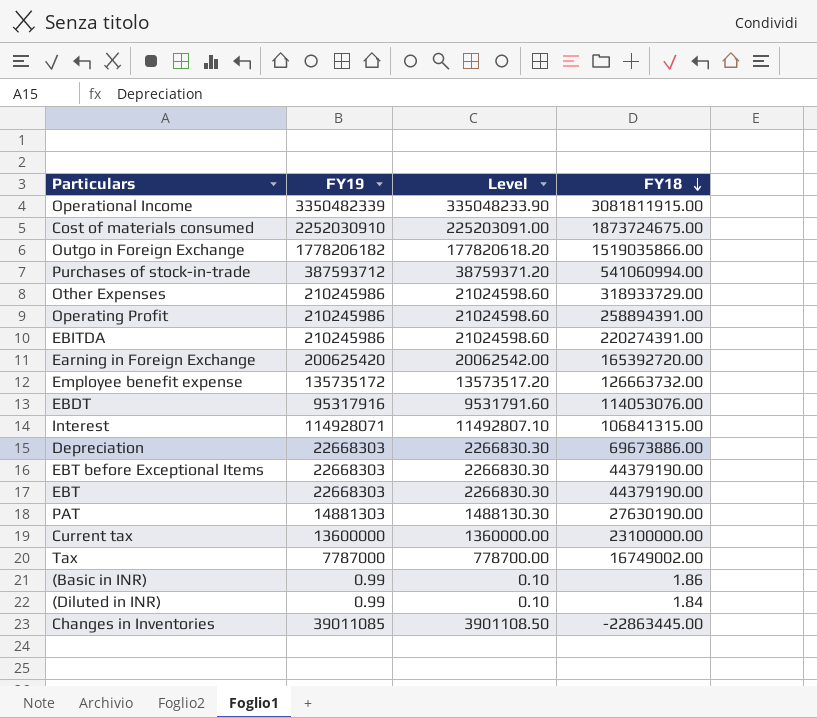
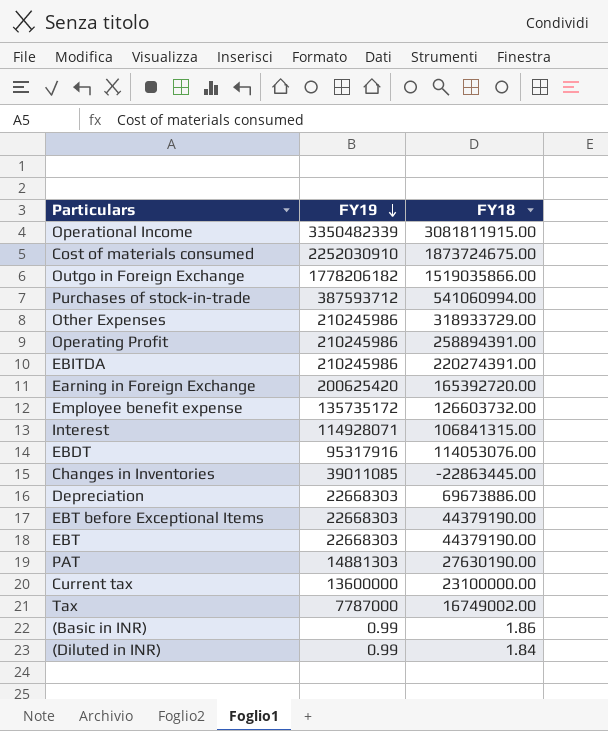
row order: FY18 descending -> FY19 descending
column Level | formula: [FY19] * 0.1 -> none
Employee benefit expense | FY18: 126663732.00 -> 126603732.00

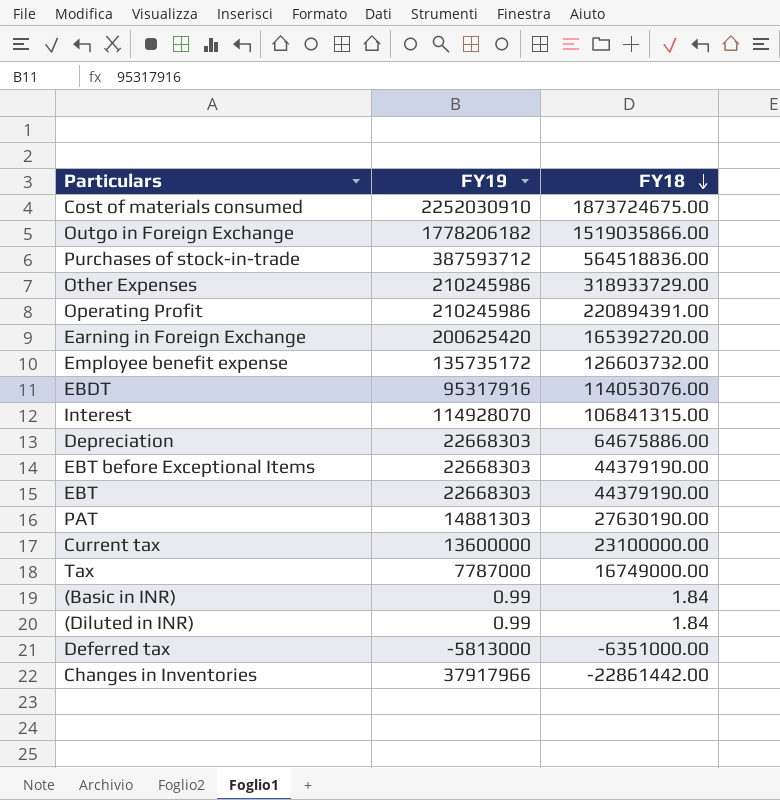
row order: FY19 descending -> FY18 descending
row Operational Income: 3350482339 | 3081811915.00 -> none
row EBITDA: 210245986 | 220274391.00 -> none
Purchases of stock-in-trade | FY18: 541060994.00 -> 564518836.00
Operating Profit | FY18: 258894391.00 -> 220894391.00
Interest | FY19: 114928071 -> 114928070
Depreciation | FY18: 69673886.00 -> 64675886.00
Tax | FY18: 16749002.00 -> 16749000.00
(Basic in INR) | FY18: 1.86 -> 1.84
row Deferred tax: none -> -5813000 | -6351000.00
Changes in Inventories | FY19: 39011085 -> 37917966
Changes in Inventories | FY18: -22863445.00 -> -22861442.00

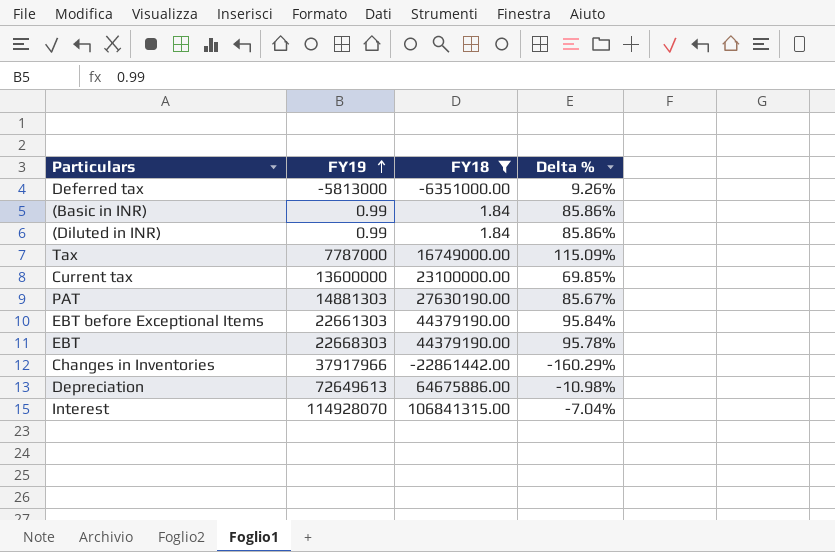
filter: none -> FY18 <= 106841315.00
row order: FY18 descending -> FY19 ascending
column Delta % | formula: none -> ([FY18] - [FY19]) / [FY19]
EBT before Exceptional Items | FY19: 22668303 -> 22661303
Depreciation | FY19: 22668303 -> 72649613

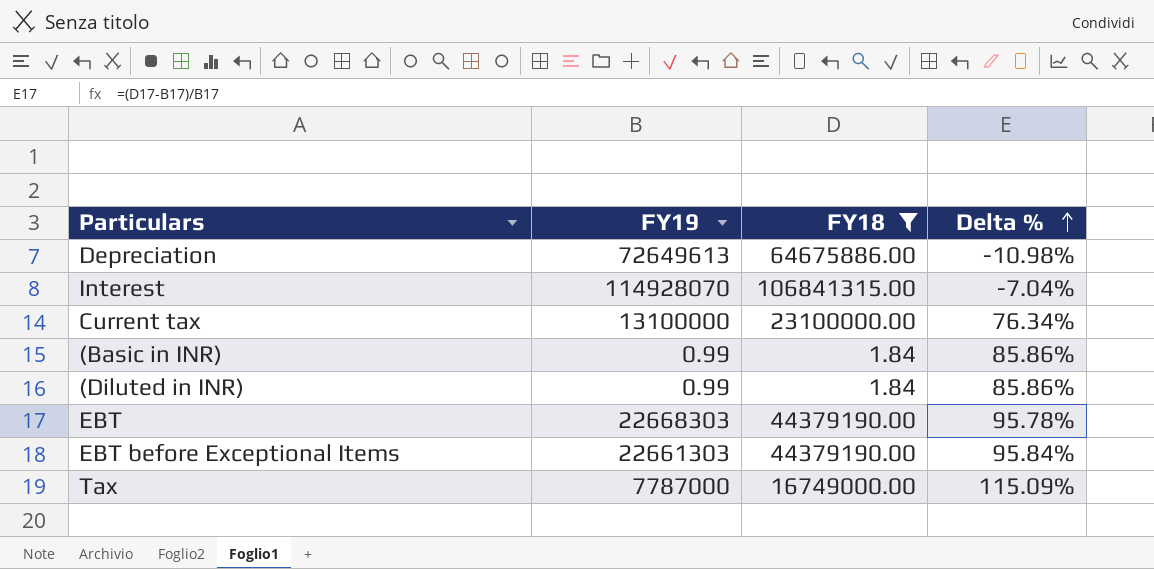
row order: FY19 ascending -> Delta % ascending
row Deferred tax: -5813000 | -6351000.00 | 9.26% -> none
row PAT: 14881303 | 27630190.00 | 85.67% -> none
row Changes in Inventories: 37917966 | -22861442.00 | -160.29% -> none
Current tax | FY19: 13600000 -> 13100000
Current tax | Delta %: 69.85% -> 76.34%

